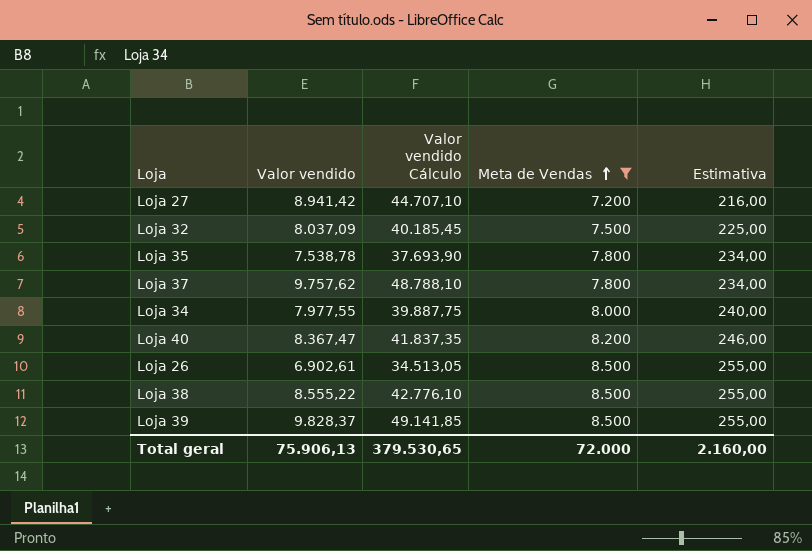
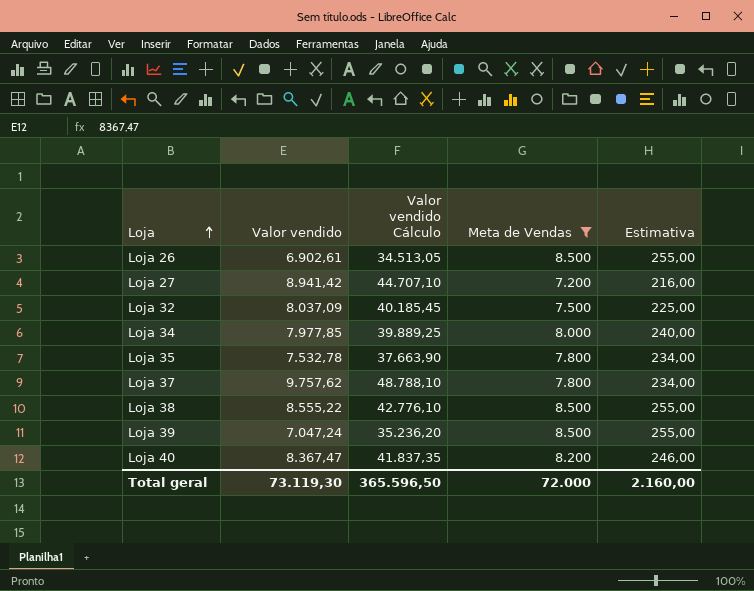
row order: Meta de Vendas ascending -> Loja ascending
Loja 34 | Valor vendido: 7.977,55 -> 7.977,85
Loja 34 | Valor vendido Cálculo: 39.887,75 -> 39.889,25
Loja 35 | Valor vendido: 7.538,78 -> 7.532,78
Loja 35 | Valor vendido Cálculo: 37.693,90 -> 37.663,90
Loja 39 | Valor vendido: 9.828,37 -> 7.047,24
Loja 39 | Valor vendido Cálculo: 49.141,85 -> 35.236,20
Total geral | Valor vendido: 75.906,13 -> 73.119,30
Total geral | Valor vendido Cálculo: 379.530,65 -> 365.596,50

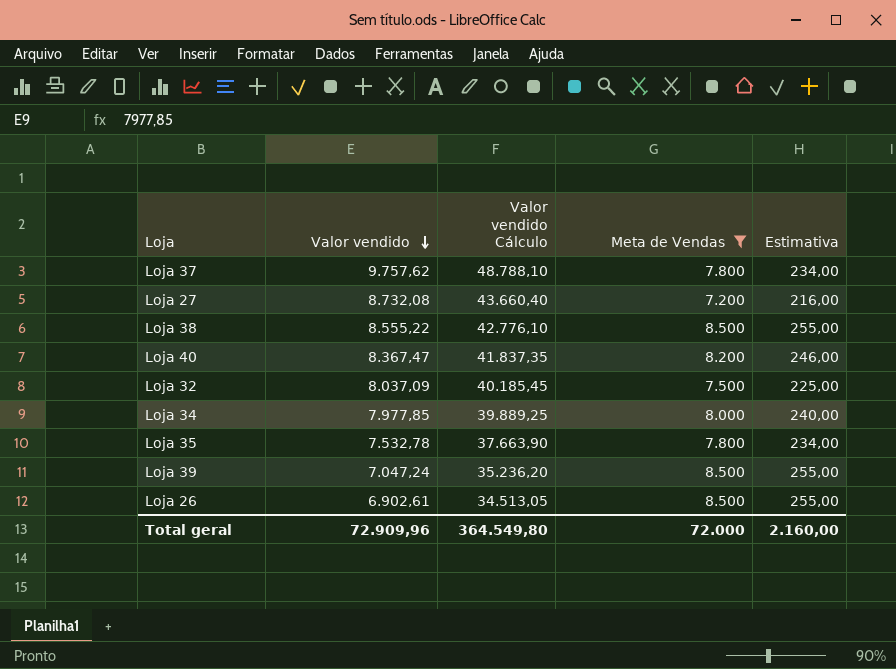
row order: Loja ascending -> Valor vendido descending
Loja 27 | Valor vendido: 8.941,42 -> 8.732,08
Loja 27 | Valor vendido Cálculo: 44.707,10 -> 43.660,40
Total geral | Valor vendido: 73.119,30 -> 72.909,96
Total geral | Valor vendido Cálculo: 365.596,50 -> 364.549,80

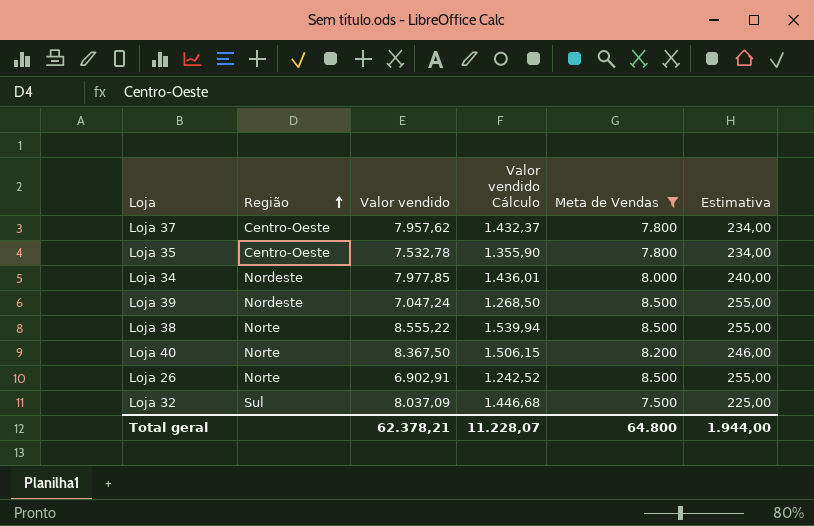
row order: Valor vendido descending -> Região ascending
column Região | position: none -> 2
column Valor vendido Cálculo | formula: [Valor vendido] * 5 -> [Valor vendido] * 0,18
row Loja 27: 8.732,08 | 43.660,40 | 7.200 | 216,00 -> none
Loja 37 | Valor vendido: 9.757,62 -> 7.957,62
Loja 40 | Valor vendido: 8.367,47 -> 8.367,50
Loja 26 | Valor vendido: 6.902,61 -> 6.902,91
Total geral | Valor vendido: 72.909,96 -> 62.378,21
Total geral | Valor vendido Cálculo: 364.549,80 -> 11.228,07
Total geral | Meta de Vendas: 72.000 -> 64.800
Total geral | Estimativa: 2.160,00 -> 1.944,00

